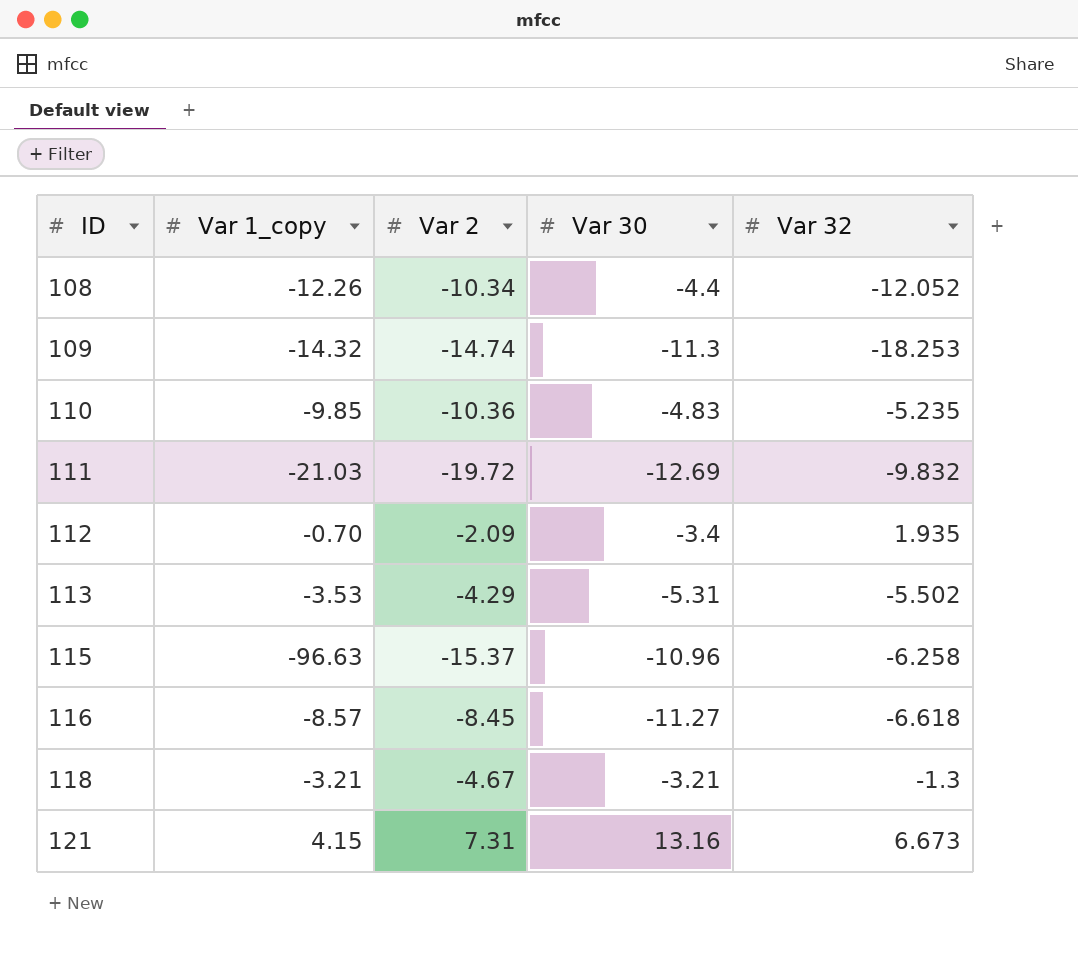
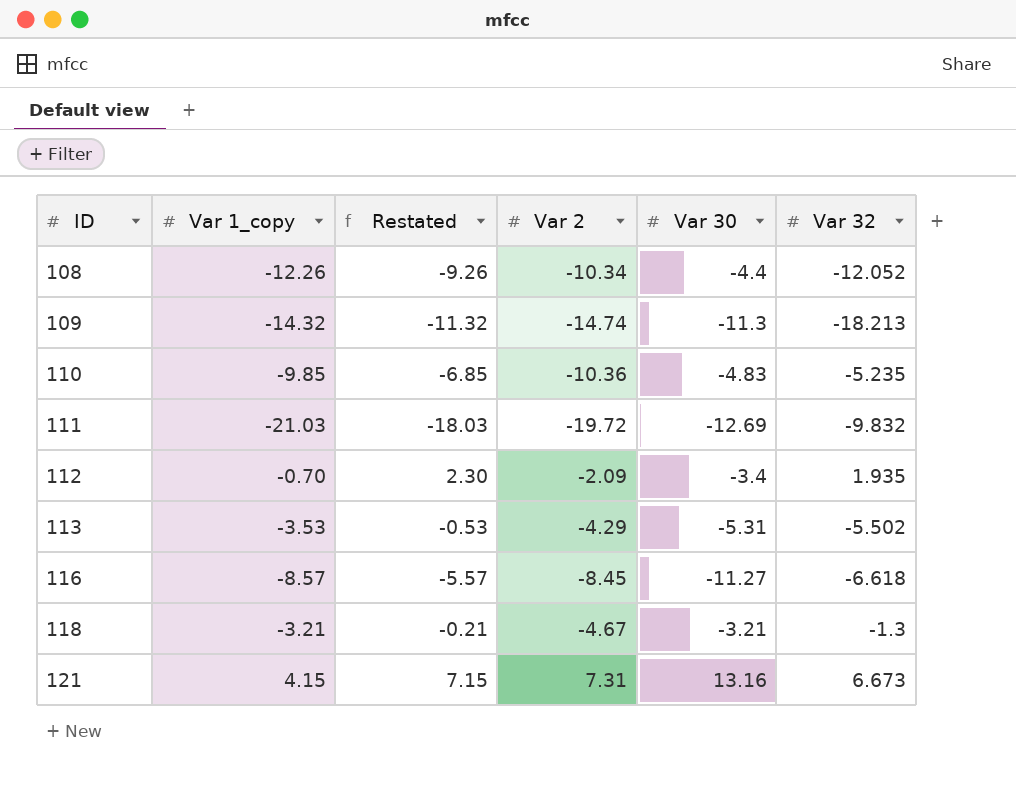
column Restated | formula: none -> [Var 1_copy] + 3
row 115: -96.63 | -15.37 | -10.96 | -6.258 -> none
109 | Var 32: -18.253 -> -18.213

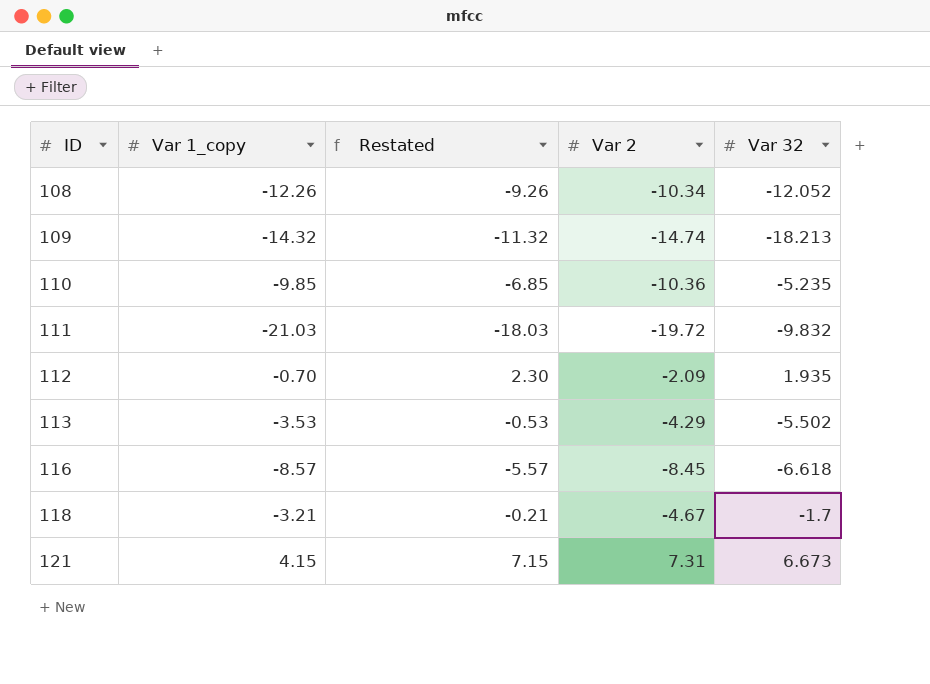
column Var 30 | position: 5 -> none
118 | Var 32: -1.3 -> -1.7

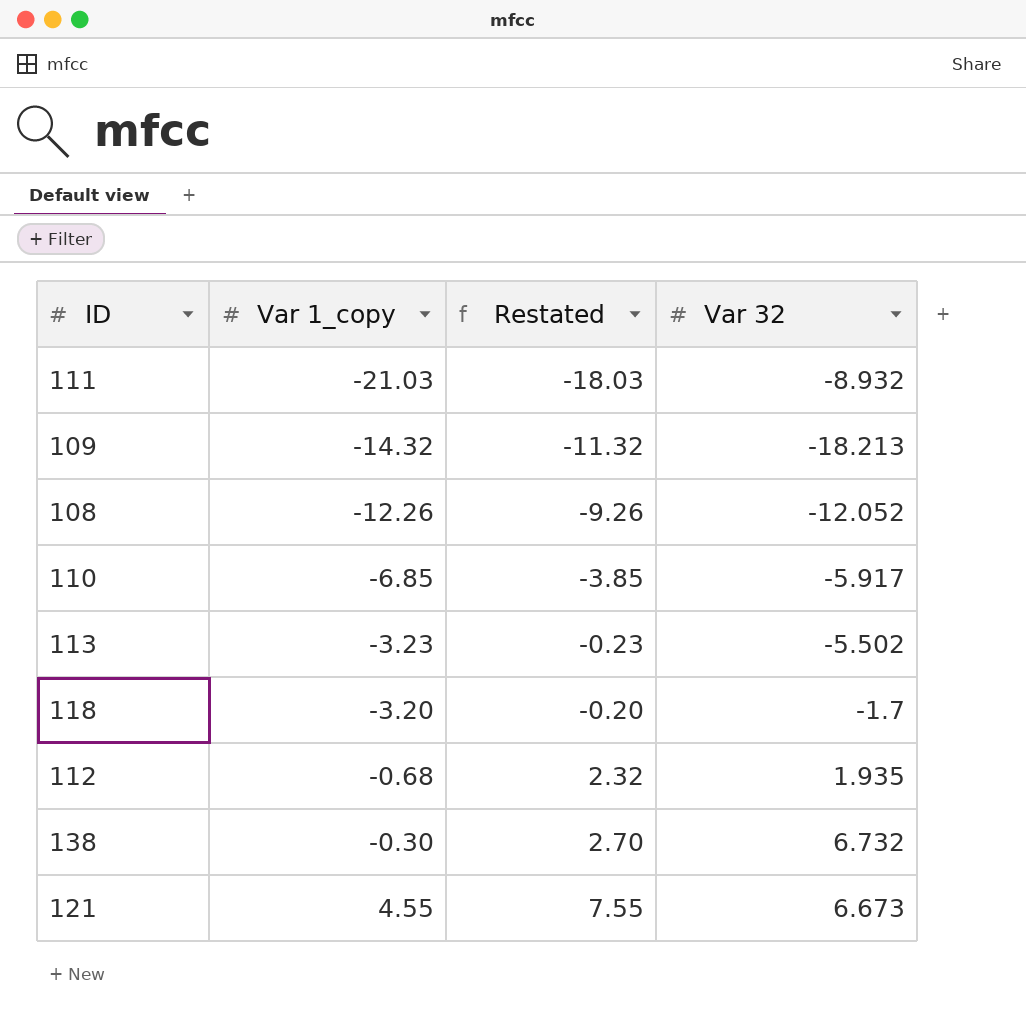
row order: ID ascending -> Var 1_copy ascending
column Var 2 | position: 4 -> none
row 116: -8.57 | -5.57 | -8.45 | -6.618 -> none
111 | Var 32: -9.832 -> -8.932
110 | Var 1_copy: -9.85 -> -6.85
110 | Restated: -6.85 -> -3.85
110 | Var 32: -5.235 -> -5.917
113 | Var 1_copy: -3.53 -> -3.23
113 | Restated: -0.53 -> -0.23
118 | Var 1_copy: -3.21 -> -3.20
118 | Restated: -0.21 -> -0.20
112 | Var 1_copy: -0.70 -> -0.68
112 | Restated: 2.30 -> 2.32
row 138: none -> -0.30 | 2.70 | 6.732
121 | Var 1_copy: 4.15 -> 4.55
121 | Restated: 7.15 -> 7.55

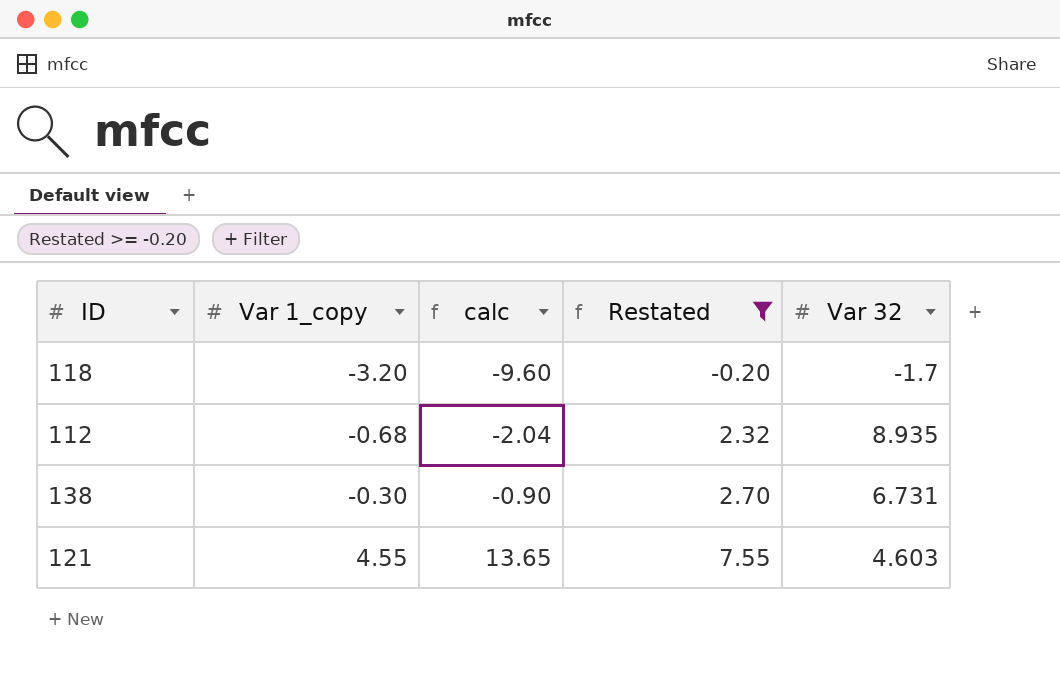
filter: none -> Restated >= -0.20
column calc | formula: none -> [Var 1_copy] * 3
112 | Var 32: 1.935 -> 8.935
138 | Var 32: 6.732 -> 6.731
121 | Var 32: 6.673 -> 4.603

